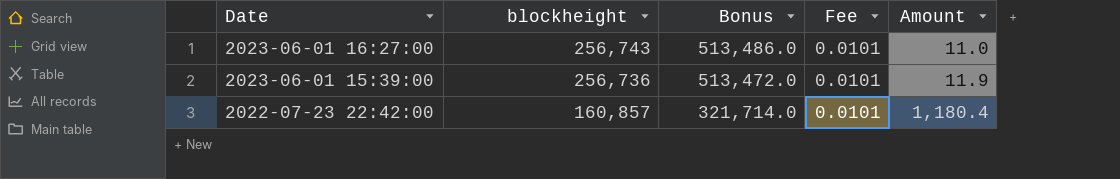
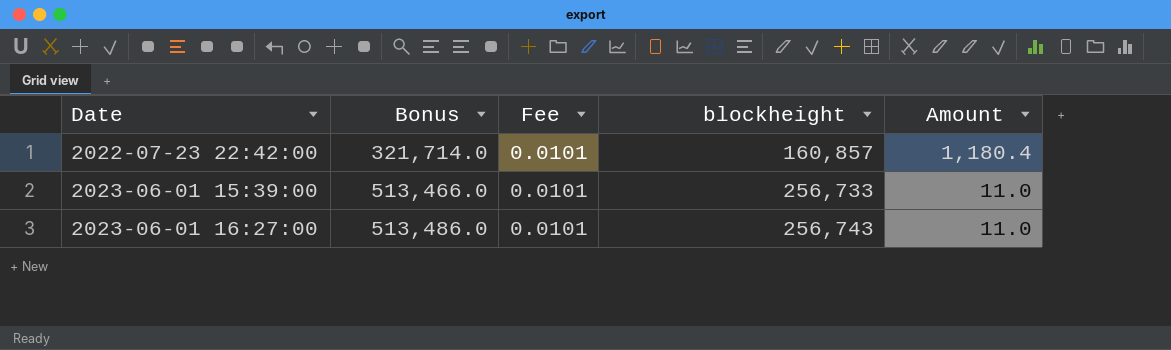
row order: Date descending -> Date ascending
column blockheight | position: 2 -> 4
2023-06-01 15:39:00 | Bonus: 513,472.0 -> 513,466.0
2023-06-01 15:39:00 | blockheight: 256,736 -> 256,733
2023-06-01 15:39:00 | Amount: 11.9 -> 11.0

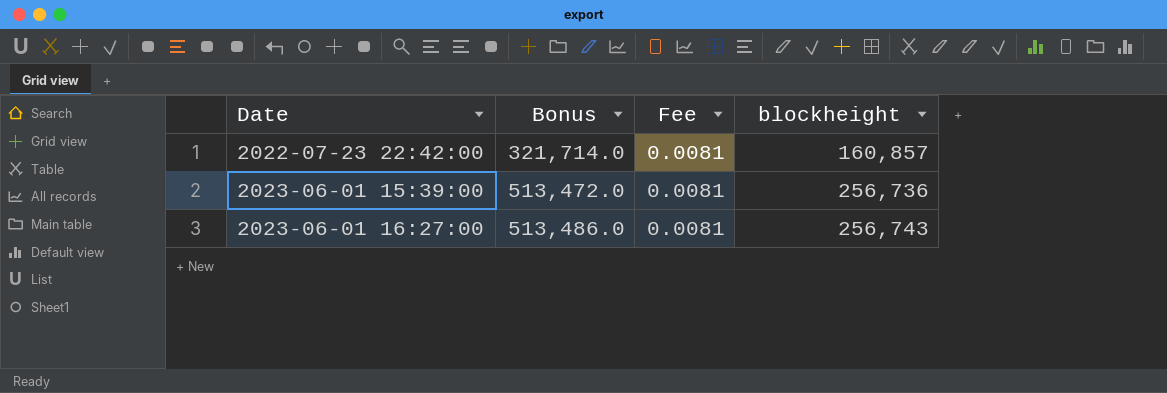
column Amount | position: 5 -> none
2022-07-23 22:42:00 | Fee: 0.0101 -> 0.0081
2023-06-01 15:39:00 | Bonus: 513,466.0 -> 513,472.0
2023-06-01 15:39:00 | Fee: 0.0101 -> 0.0081
2023-06-01 15:39:00 | blockheight: 256,733 -> 256,736
2023-06-01 16:27:00 | Fee: 0.0101 -> 0.0081

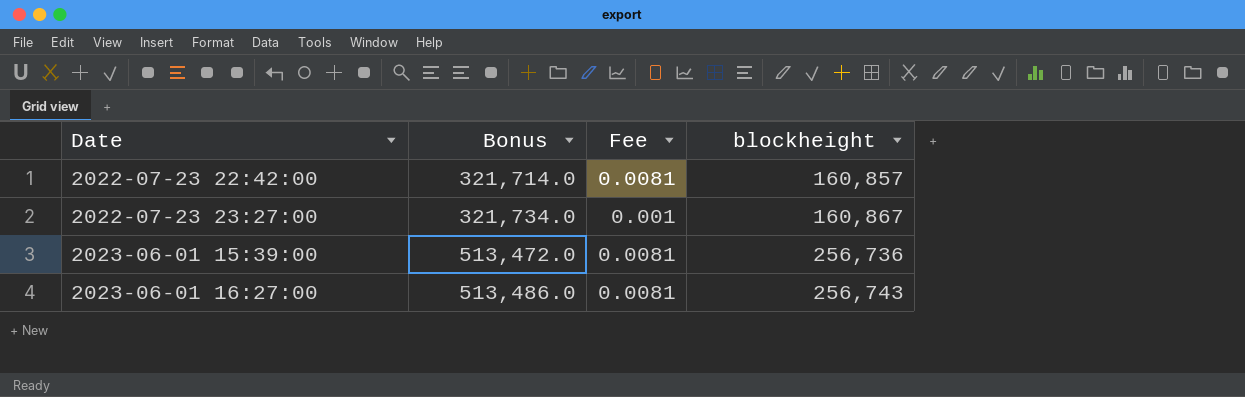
row 2022-07-23 23:27:00: none -> 321,734.0 | 0.001 | 160,867

